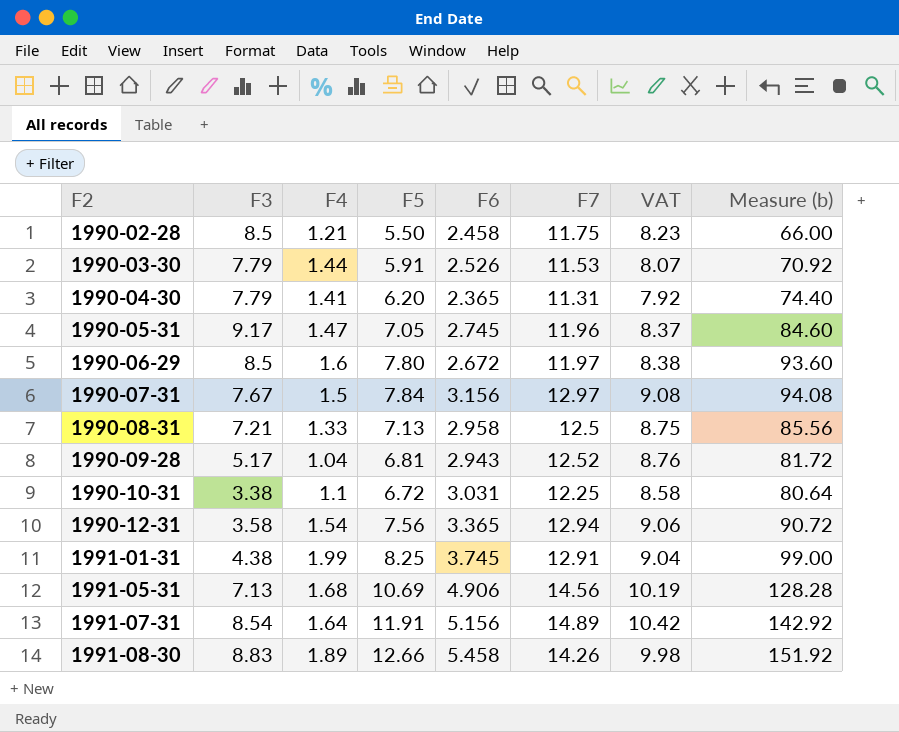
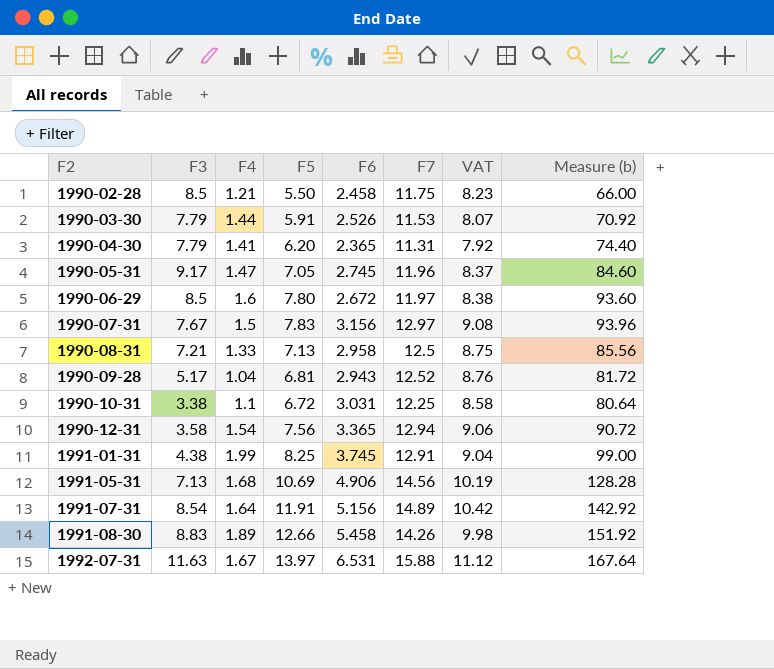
1990-07-31 | F5: 7.84 -> 7.83
1990-07-31 | Measure (b): 94.08 -> 93.96
row 1992-07-31: none -> 11.63 | 1.67 | 13.97 | 6.531 | 15.88 | 11.12 | 167.64

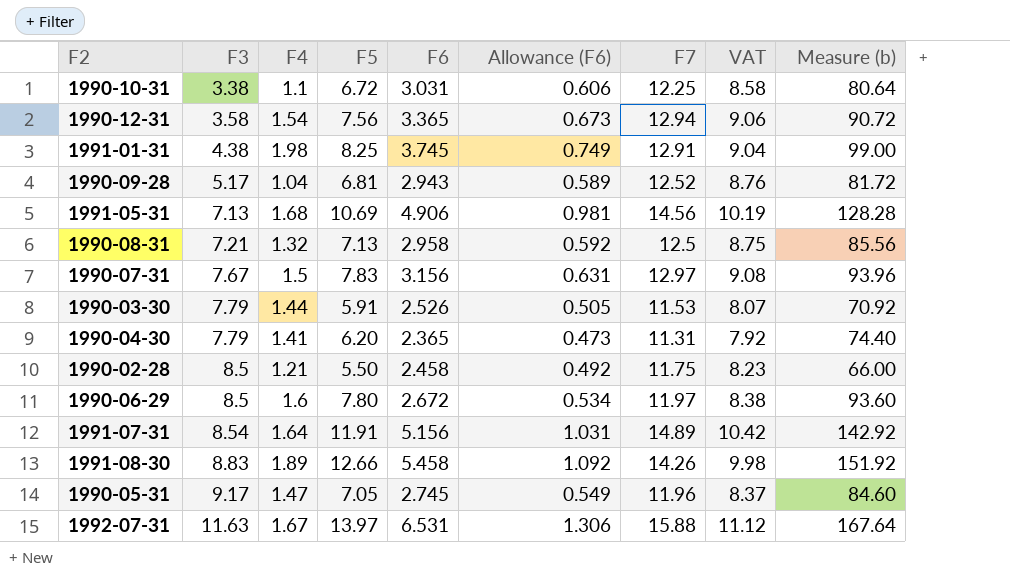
row order: F2 ascending -> F3 ascending
column Allowance (F6) | formula: none -> [F6] * 0.2
1991-01-31 | F4: 1.99 -> 1.98
1990-08-31 | F4: 1.33 -> 1.32

